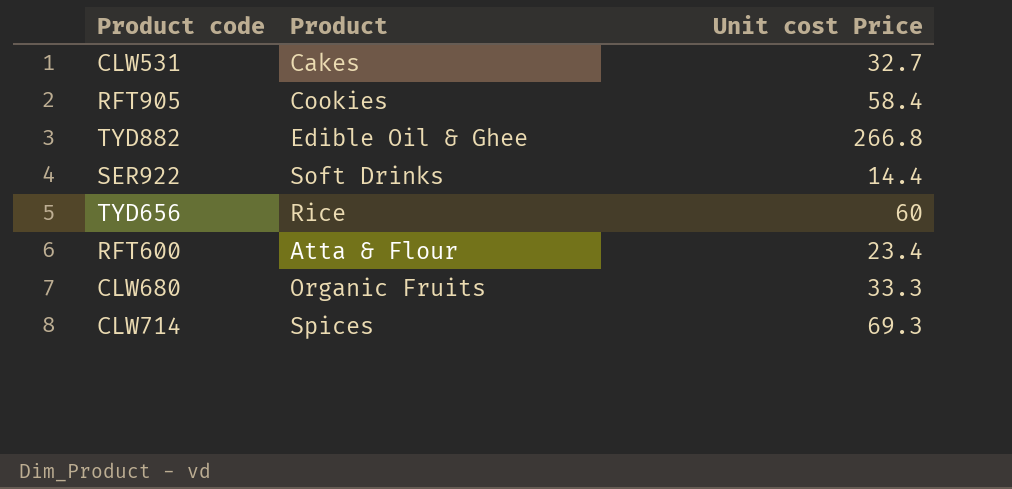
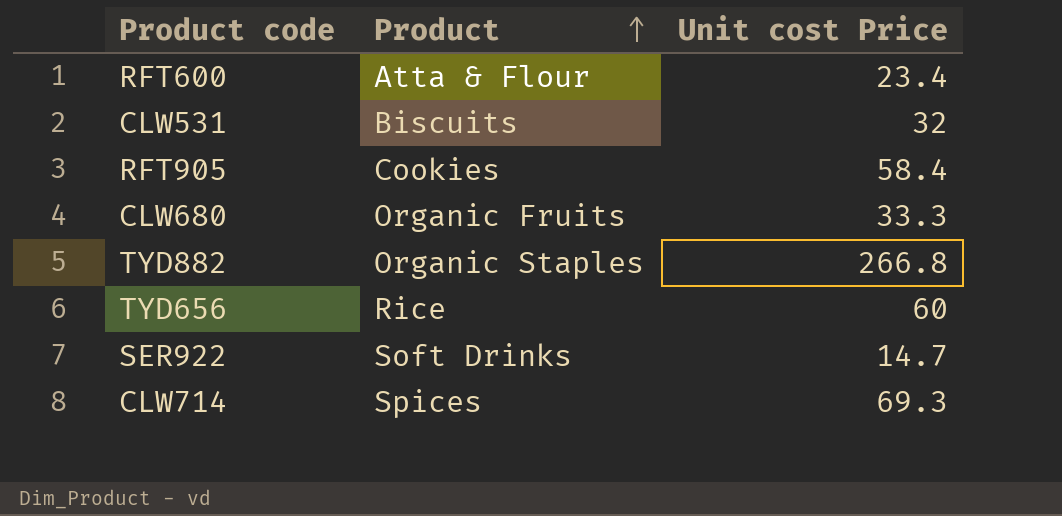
row order: none -> Product ascending
CLW531 | Product: Cakes -> Biscuits
CLW531 | Unit cost Price: 32.7 -> 32
TYD882 | Product: Edible Oil & Ghee -> Organic Staples
SER922 | Unit cost Price: 14.4 -> 14.7

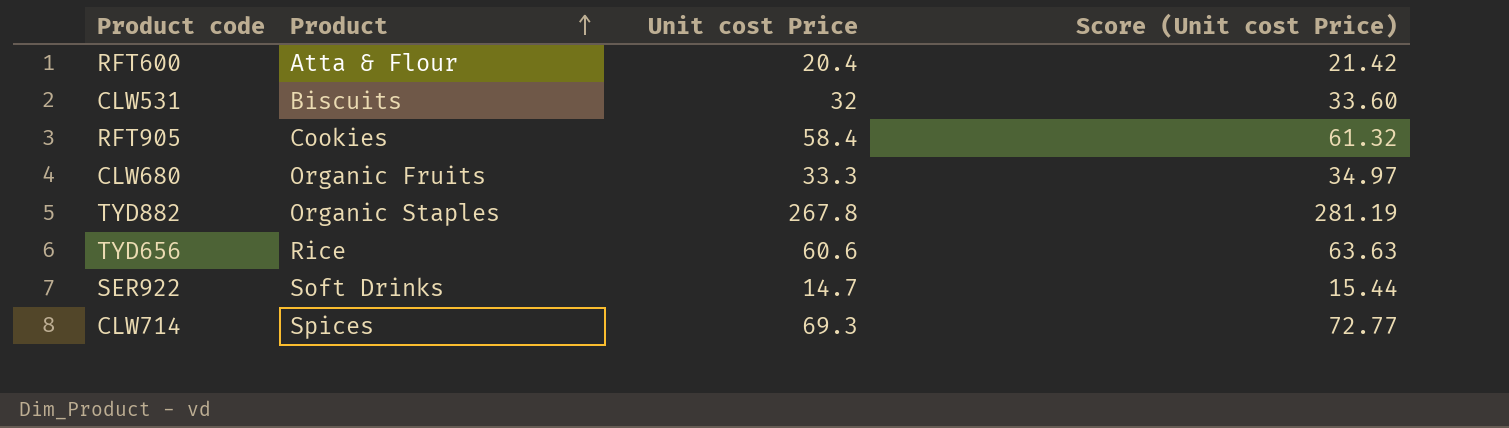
column Score (Unit cost Price) | formula: none -> [Unit cost Price] * 1.05
RFT600 | Unit cost Price: 23.4 -> 20.4
TYD882 | Unit cost Price: 266.8 -> 267.8
TYD656 | Unit cost Price: 60 -> 60.6

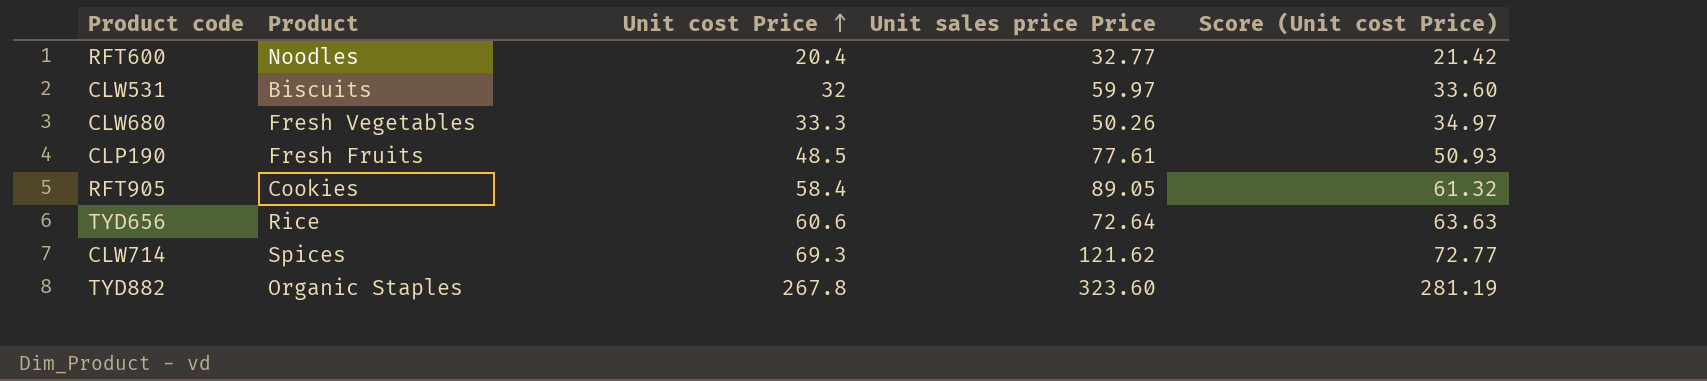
row order: Product ascending -> Unit cost Price ascending
column Unit sales price Price | position: none -> 4
row SER922: Soft Drinks | 14.7 | 15.44 -> none
RFT600 | Product: Atta & Flour -> Noodles
CLW680 | Product: Organic Fruits -> Fresh Vegetables
row CLP190: none -> Fresh Fruits | 48.5 | 77.61 | 50.93

